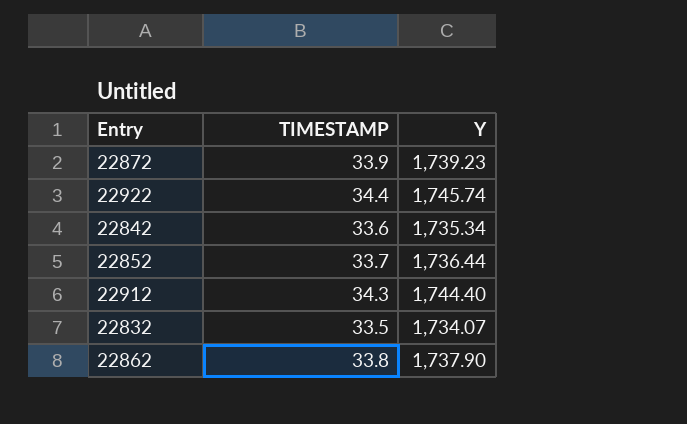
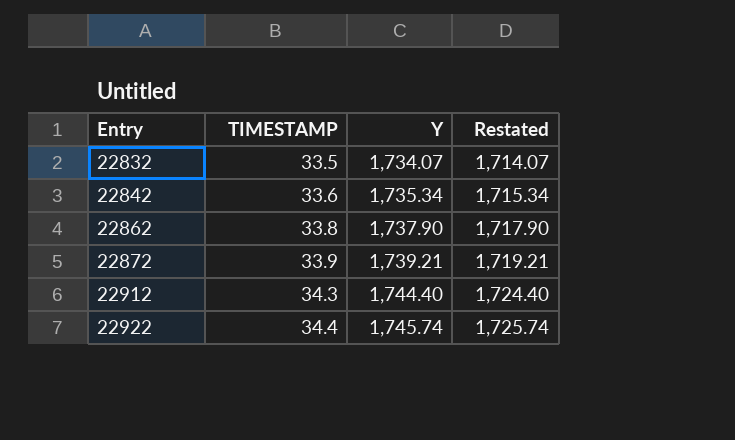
row order: none -> Entry ascending
column Restated | formula: none -> [Y] - 20
row 22852: 33.7 | 1,736.44 -> none
22872 | Y: 1,739.23 -> 1,739.21

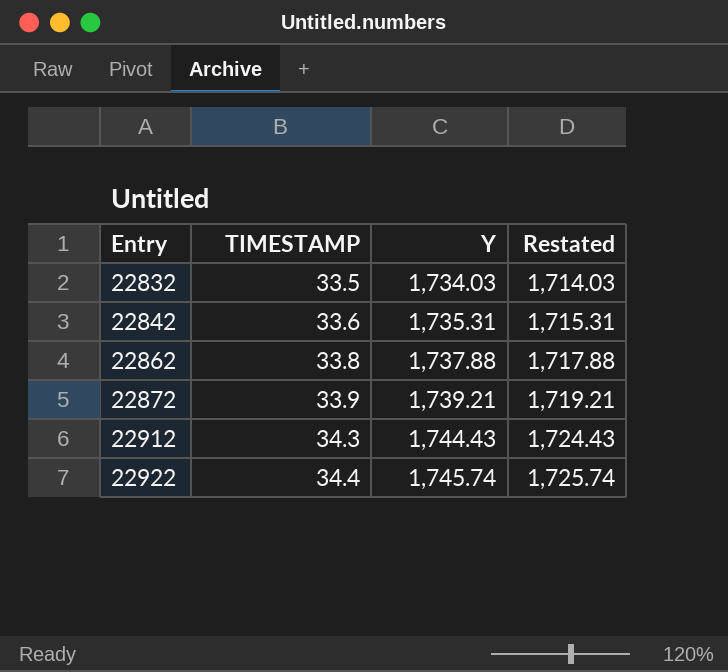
22832 | Y: 1,734.07 -> 1,734.03
22832 | Restated: 1,714.07 -> 1,714.03
22842 | Y: 1,735.34 -> 1,735.31
22842 | Restated: 1,715.34 -> 1,715.31
22862 | Y: 1,737.90 -> 1,737.88
22862 | Restated: 1,717.90 -> 1,717.88
22912 | Y: 1,744.40 -> 1,744.43
22912 | Restated: 1,724.40 -> 1,724.43

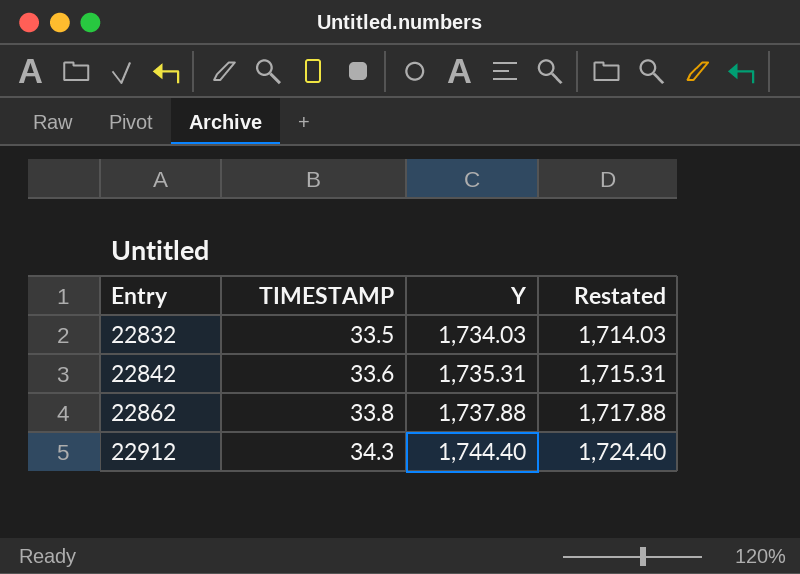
row 22872: 33.9 | 1,739.21 | 1,719.21 -> none
row 22922: 34.4 | 1,745.74 | 1,725.74 -> none
22912 | Y: 1,744.43 -> 1,744.40
22912 | Restated: 1,724.43 -> 1,724.40

